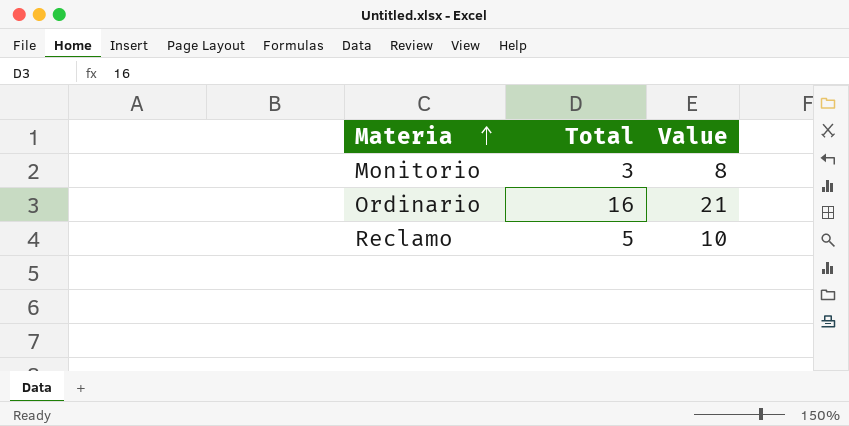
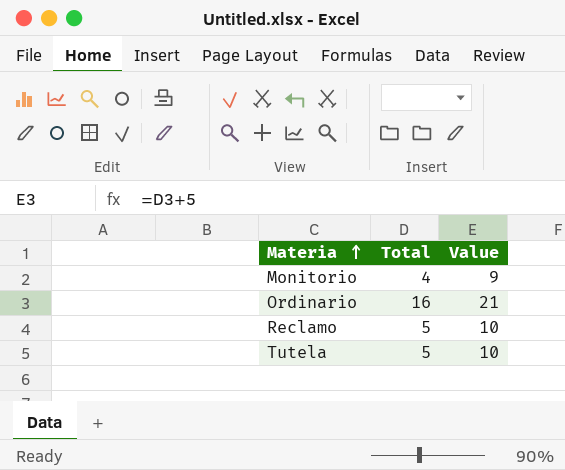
Monitorio | Total: 3 -> 4
Monitorio | Value: 8 -> 9
row Tutela: none -> 5 | 10

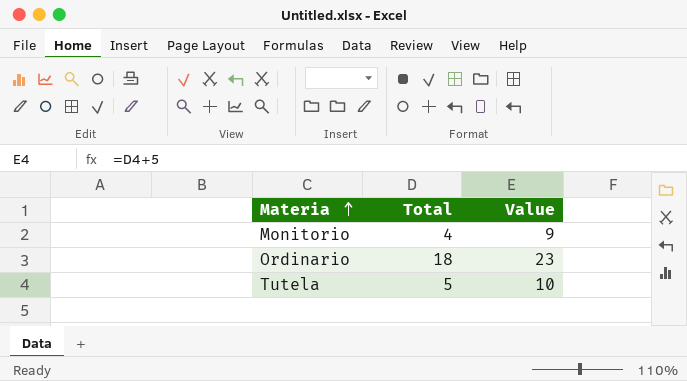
row Reclamo: 5 | 10 -> none
Ordinario | Total: 16 -> 18
Ordinario | Value: 21 -> 23

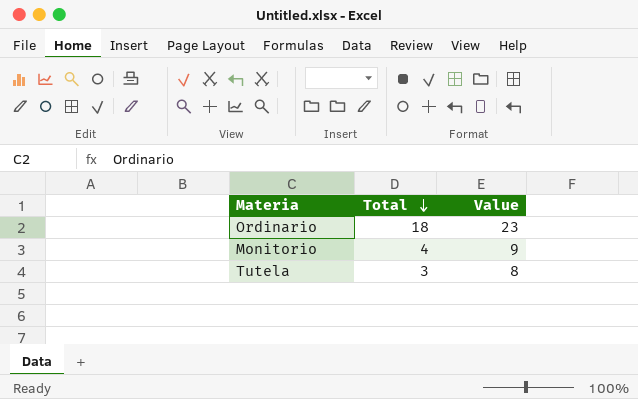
row order: Materia ascending -> Total descending
Tutela | Total: 5 -> 3
Tutela | Value: 10 -> 8

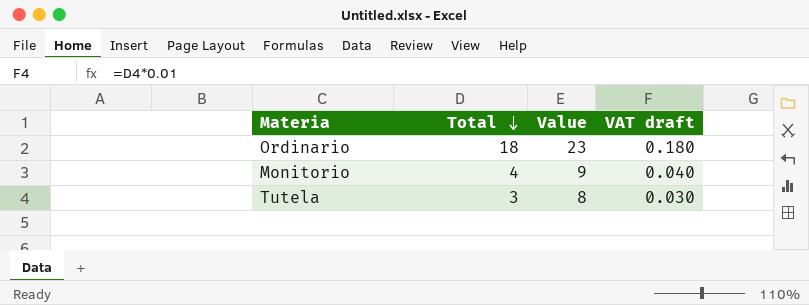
column VAT draft | formula: none -> [Total] * 0.01

